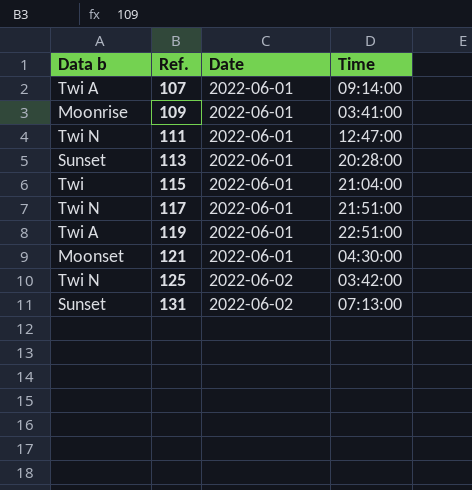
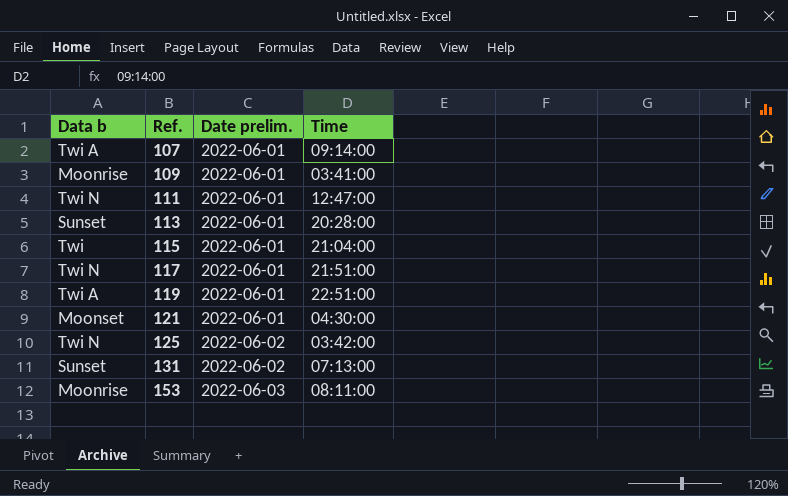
column name: Date -> Date prelim.
row 153: none -> Moonrise | 2022-06-03 | 08:11:00

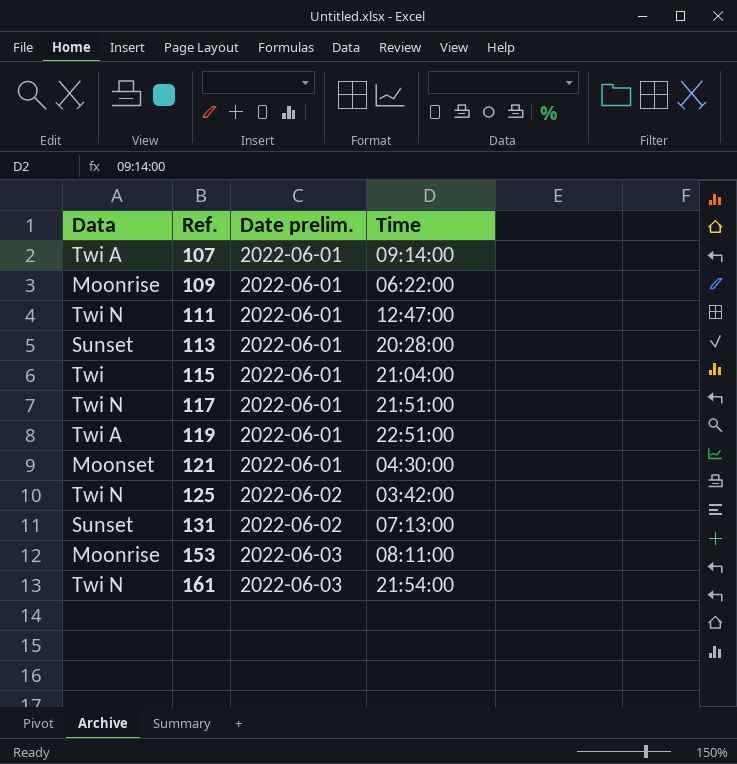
column name: Data b -> Data
109 | Time: 03:41:00 -> 06:22:00
row 161: none -> Twi N | 2022-06-03 | 21:54:00

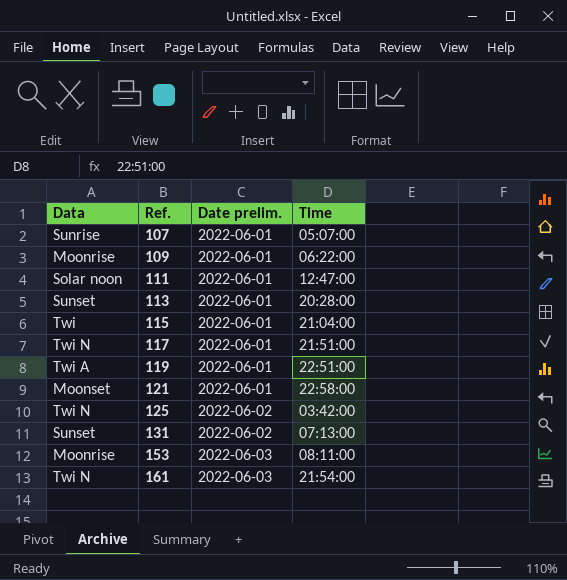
107 | Data: Twi A -> Sunrise
107 | Time: 09:14:00 -> 05:07:00
111 | Data: Twi N -> Solar noon
121 | Time: 04:30:00 -> 22:58:00

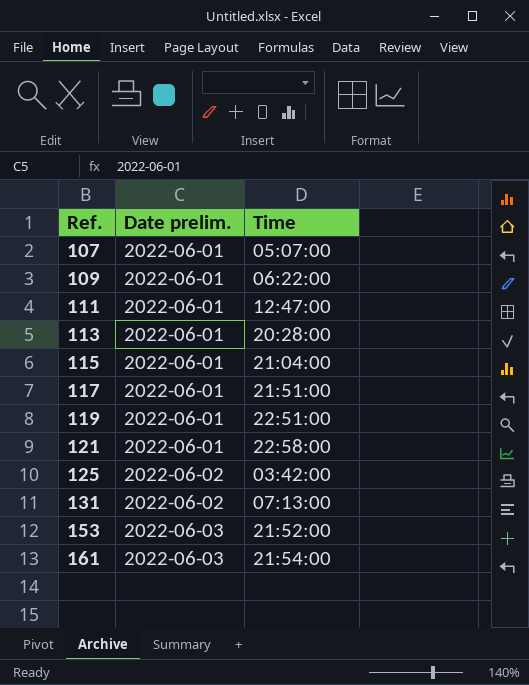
column Data | position: 1 -> none
153 | Time: 08:11:00 -> 21:52:00

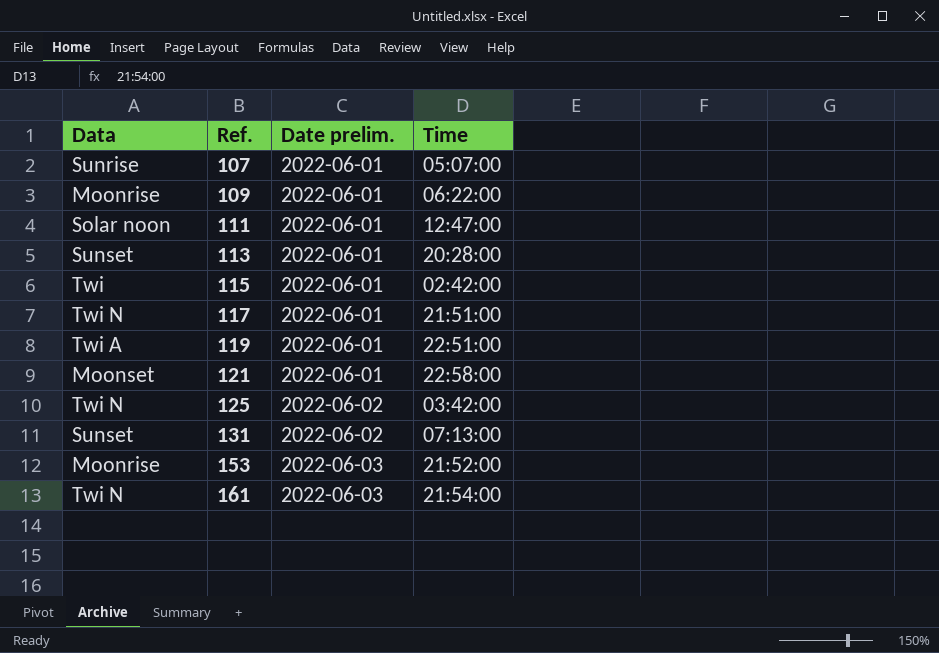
column Data | position: none -> 1
115 | Time: 21:04:00 -> 02:42:00

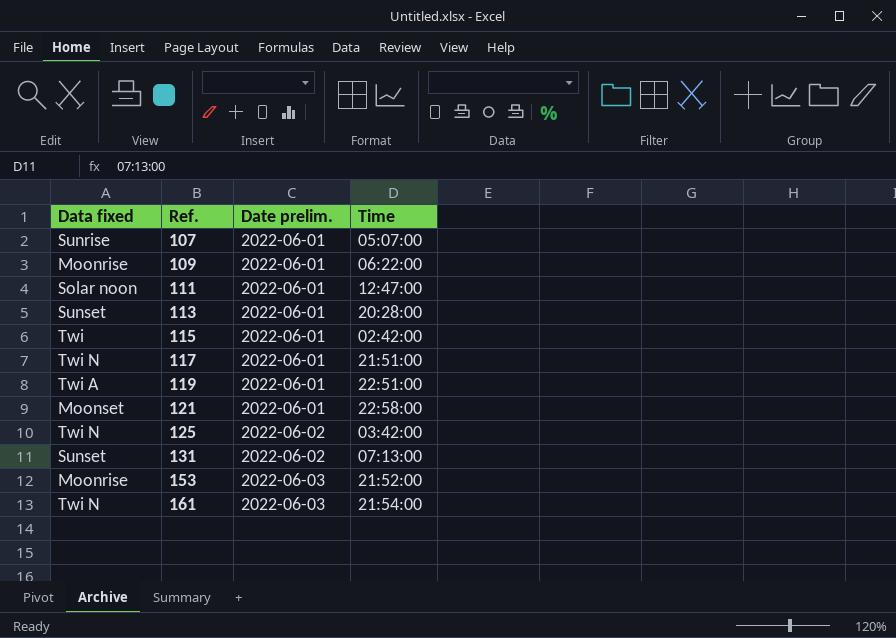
column name: Data -> Data fixed

